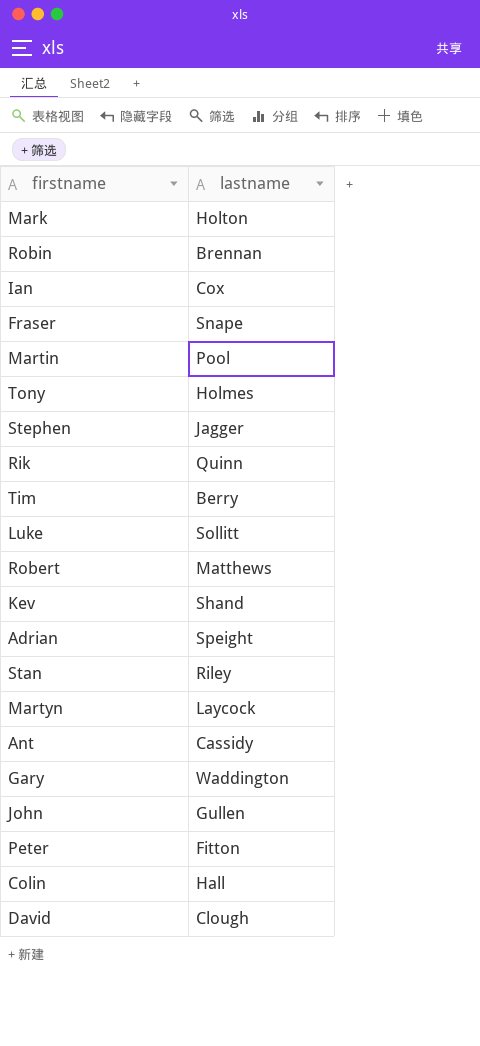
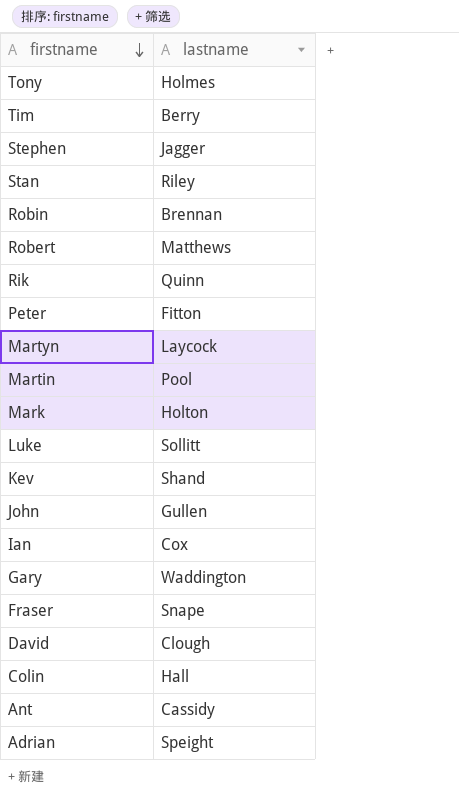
row order: none -> firstname descending

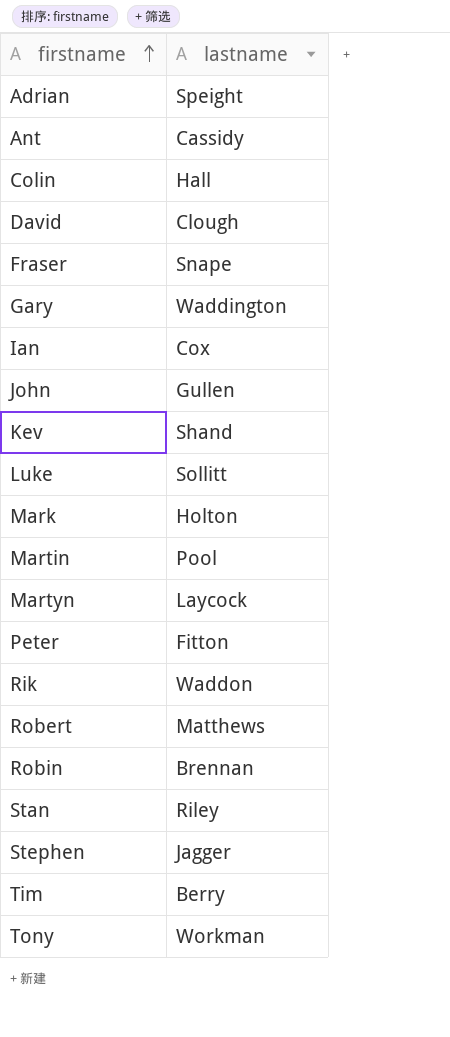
row order: firstname descending -> firstname ascending
Rik | lastname: Quinn -> Waddon
Tony | lastname: Holmes -> Workman

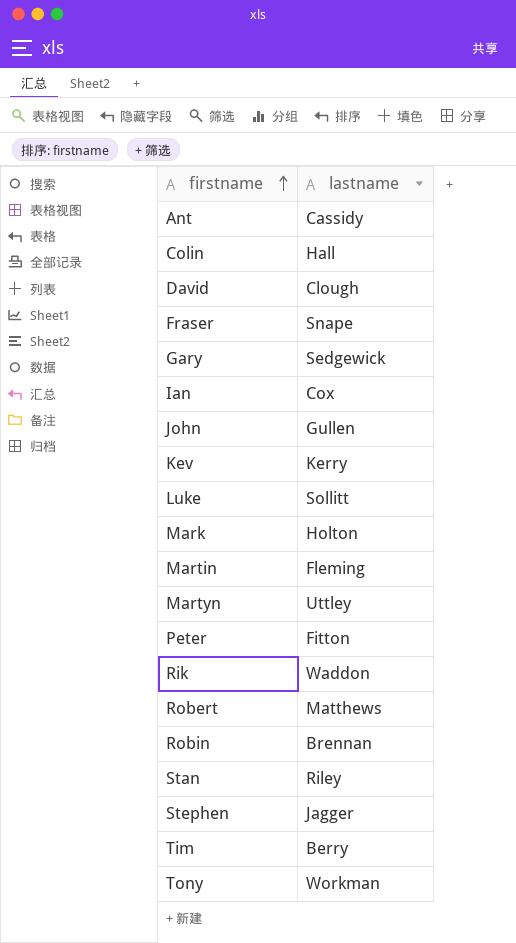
row Adrian: Speight -> none
Gary | lastname: Waddington -> Sedgewick
Kev | lastname: Shand -> Kerry
Martin | lastname: Pool -> Fleming
Martyn | lastname: Laycock -> Uttley

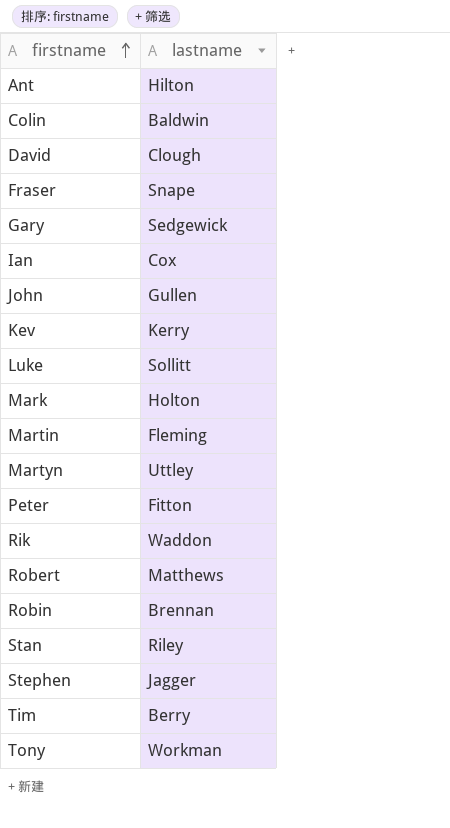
Ant | lastname: Cassidy -> Hilton
Colin | lastname: Hall -> Baldwin

